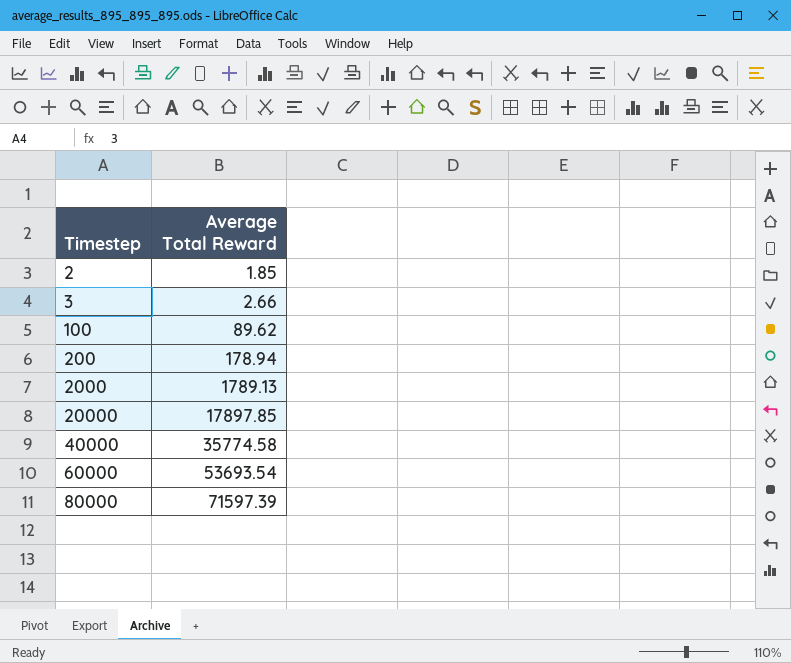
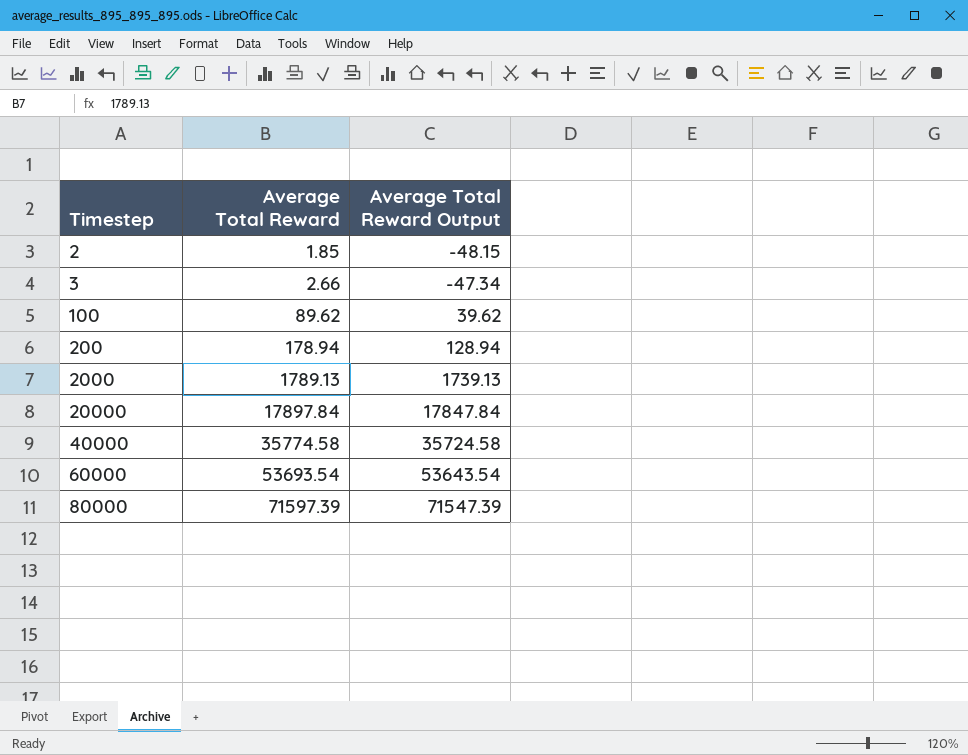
column Average Total Reward Output | formula: none -> [Average Total Reward] - 50
20000 | Average Total Reward: 17897.85 -> 17897.84

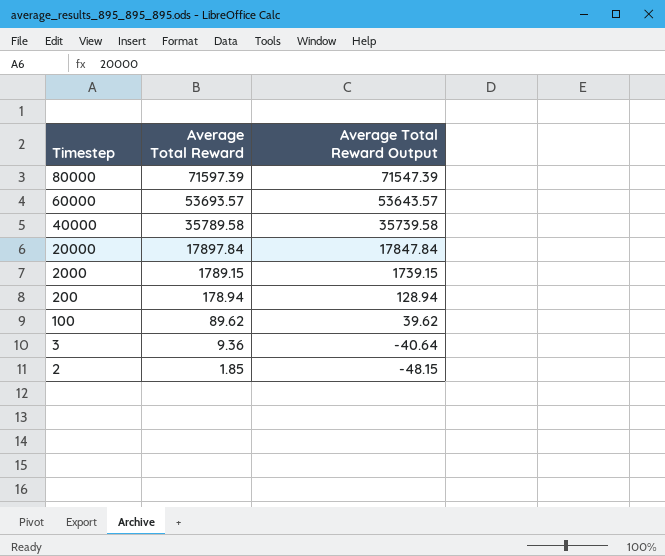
row order: Timestep ascending -> Timestep descending
60000 | Average Total Reward: 53693.54 -> 53693.57
60000 | Average Total Reward Output: 53643.54 -> 53643.57
40000 | Average Total Reward: 35774.58 -> 35789.58
40000 | Average Total Reward Output: 35724.58 -> 35739.58
2000 | Average Total Reward: 1789.13 -> 1789.15
2000 | Average Total Reward Output: 1739.13 -> 1739.15
3 | Average Total Reward: 2.66 -> 9.36
3 | Average Total Reward Output: -47.34 -> -40.64

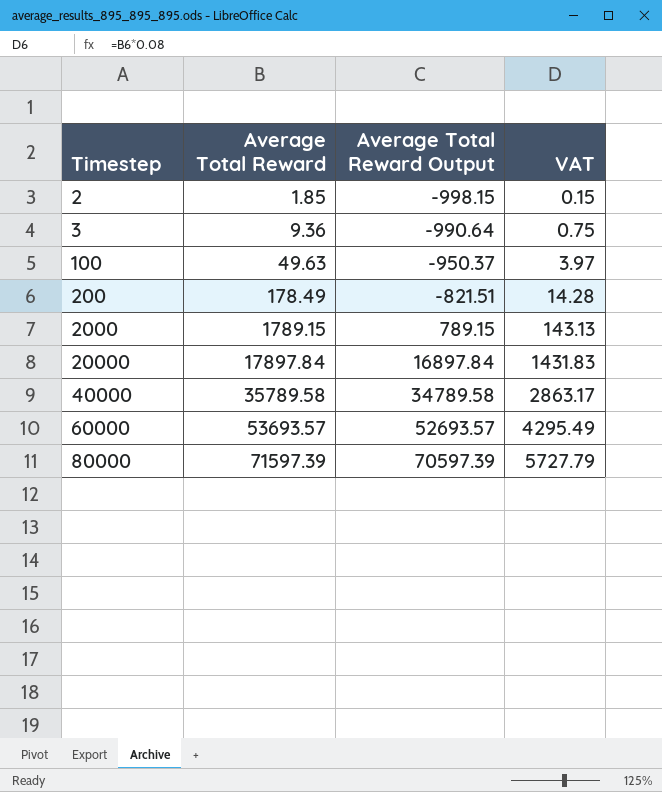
row order: Timestep descending -> Timestep ascending
column Average Total Reward Output | formula: [Average Total Reward] - 50 -> [Average Total Reward] - 1000
column VAT | formula: none -> [Average Total Reward] * 0.08
100 | Average Total Reward: 89.62 -> 49.63
200 | Average Total Reward: 178.94 -> 178.49

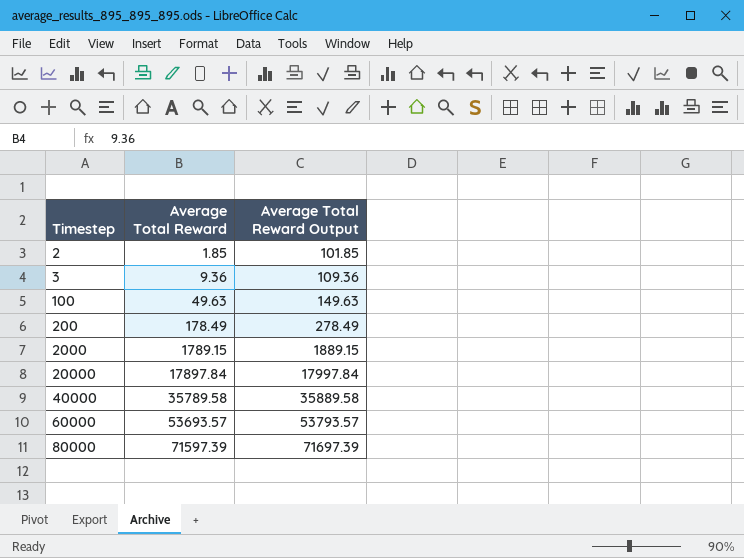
column VAT | formula: [Average Total Reward] * 0.08 -> none
column Average Total Reward Output | formula: [Average Total Reward] - 1000 -> [Average Total Reward] + 100

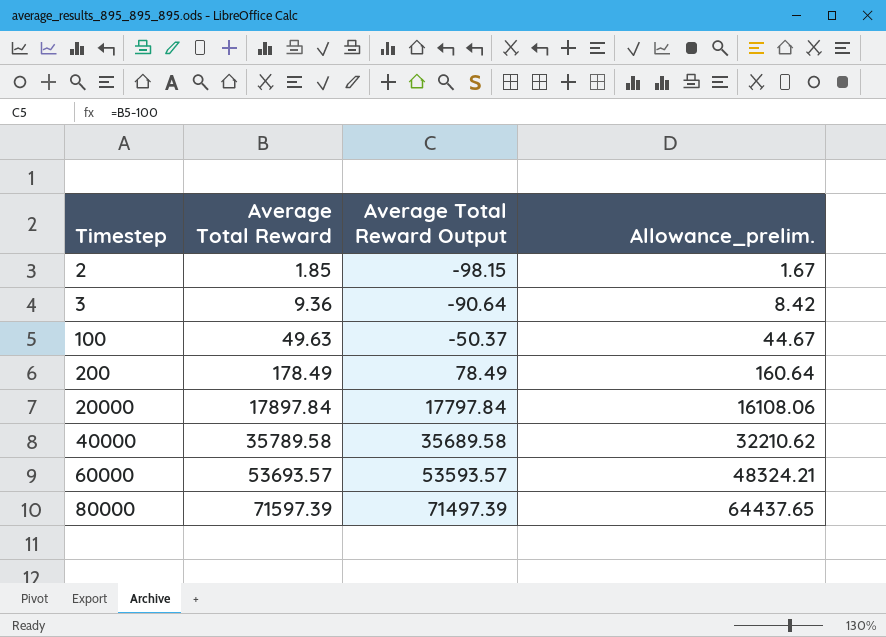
column Average Total Reward Output | formula: [Average Total Reward] + 100 -> [Average Total Reward] - 100
column Allowance_prelim. | formula: none -> [Average Total Reward] * 0.9
row 2000: 1789.15 | 1889.15 -> none

